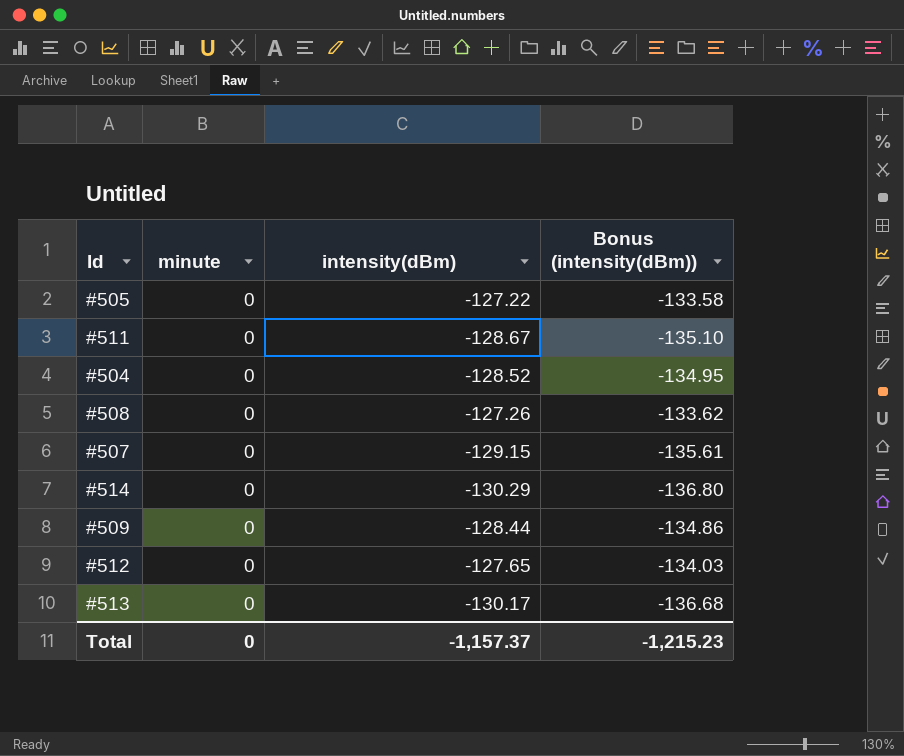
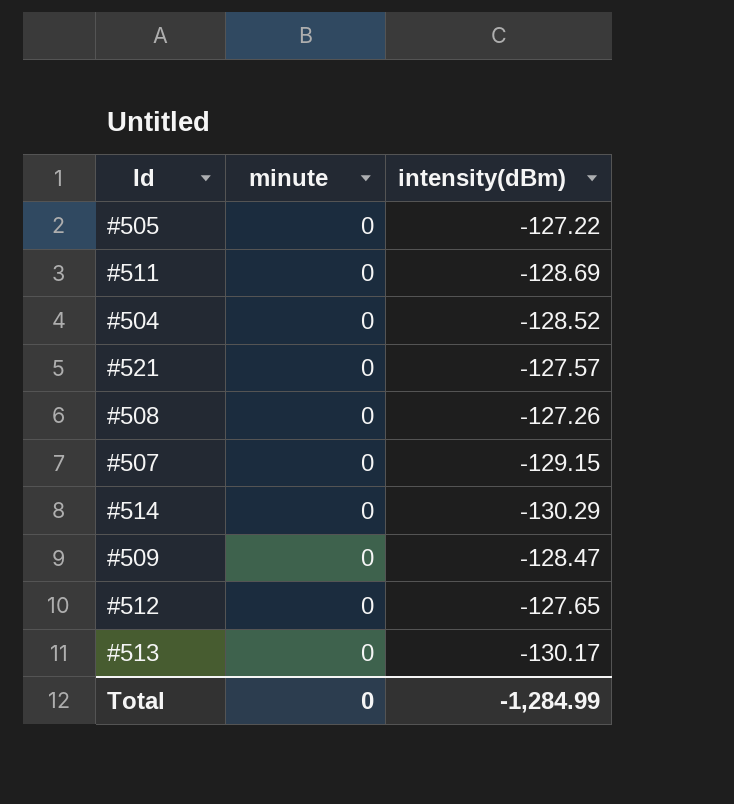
column Bonus (intensity(dBm)) | formula: [intensity(dBm)] * 1.05 -> none
#511 | intensity(dBm): -128.67 -> -128.69
row #521: none -> 0 | -127.57
#509 | intensity(dBm): -128.44 -> -128.47
Total | intensity(dBm): -1,157.37 -> -1,284.99

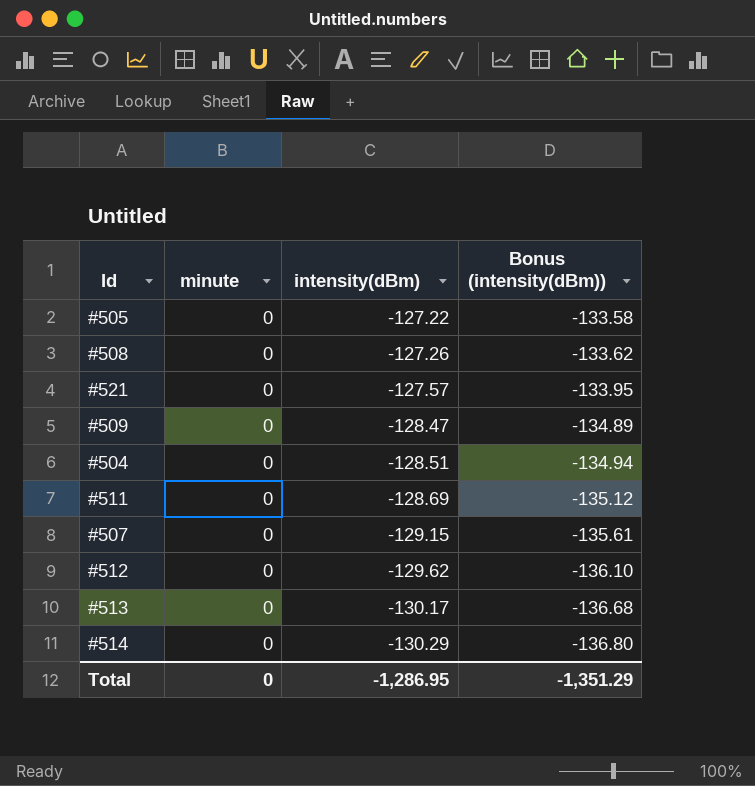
row order: none -> intensity(dBm) descending
column Bonus (intensity(dBm)) | formula: none -> [intensity(dBm)] * 1.05
#504 | intensity(dBm): -128.52 -> -128.51
#512 | intensity(dBm): -127.65 -> -129.62
Total | intensity(dBm): -1,284.99 -> -1,286.95

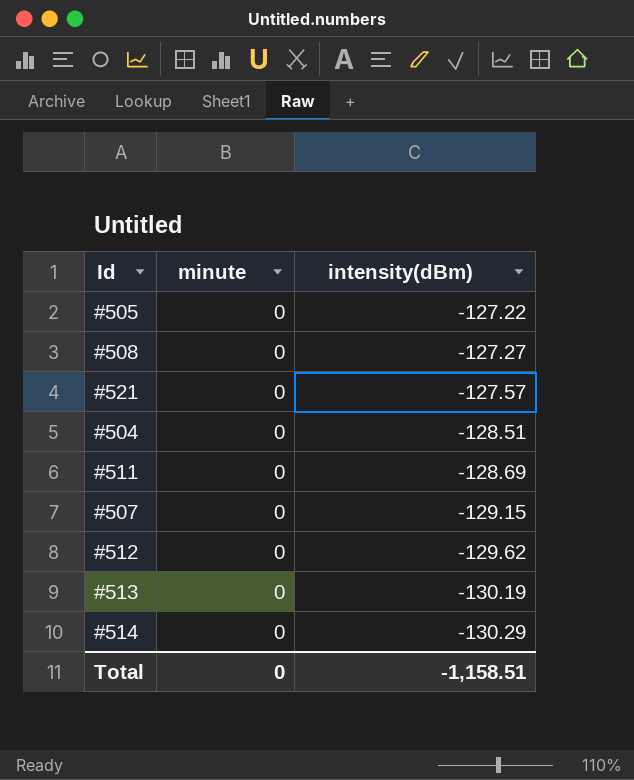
column Bonus (intensity(dBm)) | formula: [intensity(dBm)] * 1.05 -> none
row #509: 0 | -128.47 | -134.89 -> none
#508 | intensity(dBm): -127.26 -> -127.27
#513 | intensity(dBm): -130.17 -> -130.19
Total | intensity(dBm): -1,286.95 -> -1,158.51

